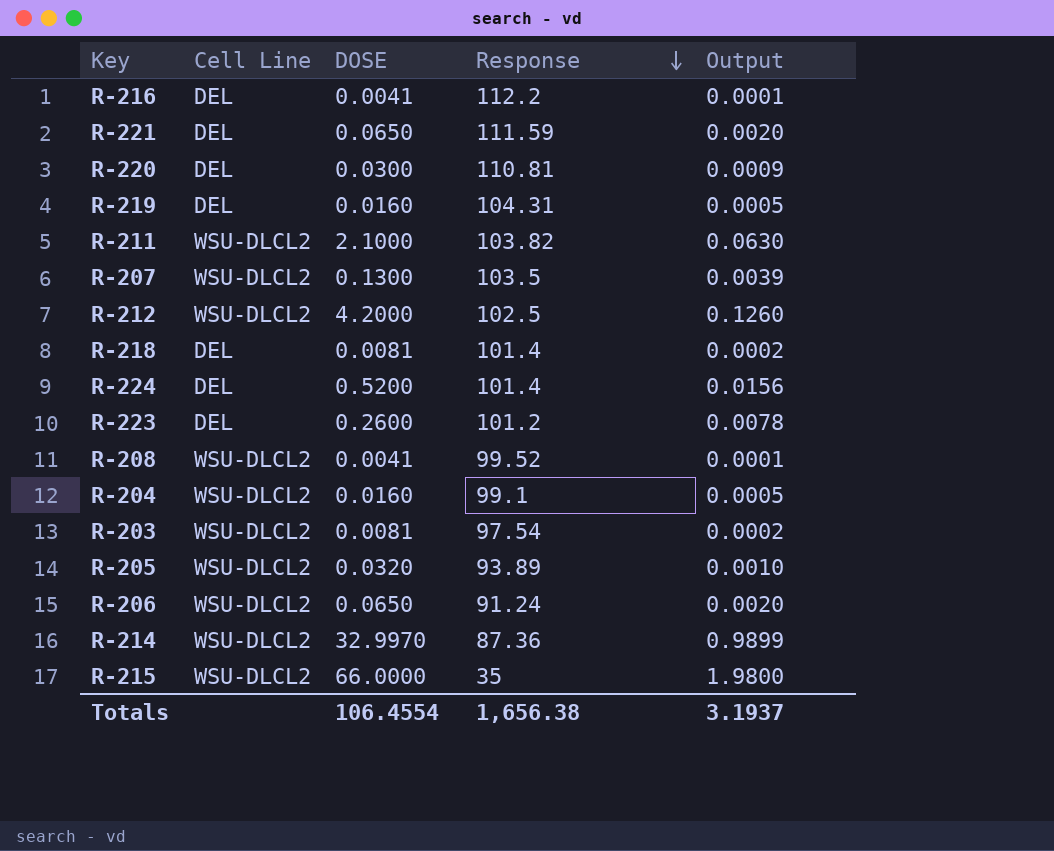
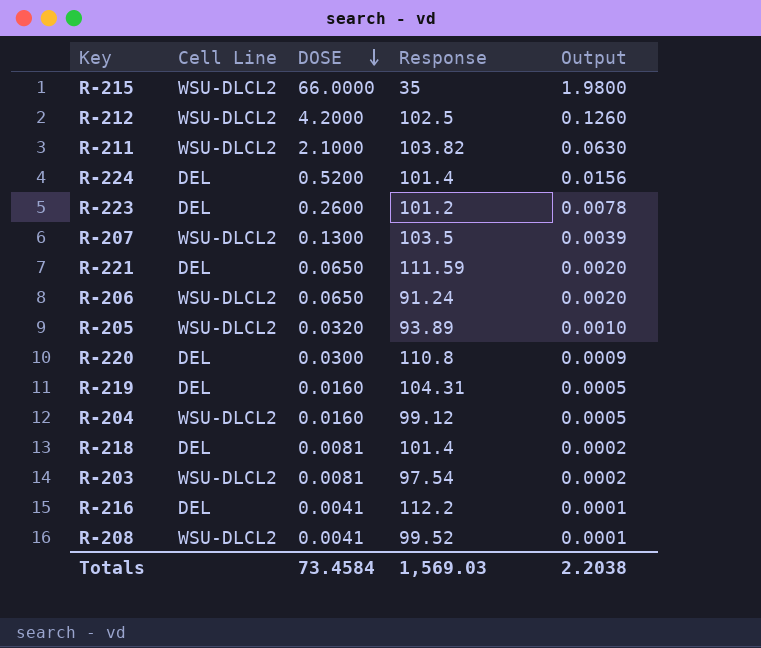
row order: Response descending -> DOSE descending
row R-214: WSU-DLCL2 | 32.9970 | 87.36 | 0.9899 -> none
R-220 | Response: 110.81 -> 110.8
R-204 | Response: 99.1 -> 99.12
Totals | DOSE: 106.4554 -> 73.4584
Totals | Response: 1,656.38 -> 1,569.03
Totals | Output: 3.1937 -> 2.2038

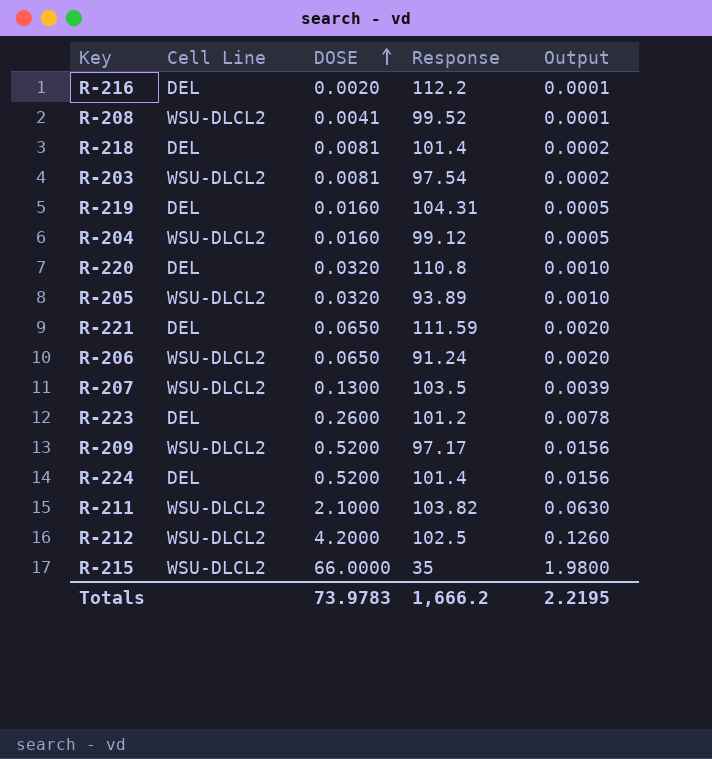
row order: DOSE descending -> DOSE ascending
R-216 | DOSE: 0.0041 -> 0.0020
R-220 | DOSE: 0.0300 -> 0.0320
R-220 | Output: 0.0009 -> 0.0010
row R-209: none -> WSU-DLCL2 | 0.5200 | 97.17 | 0.0156
Totals | DOSE: 73.4584 -> 73.9783
Totals | Response: 1,569.03 -> 1,666.2
Totals | Output: 2.2038 -> 2.2195

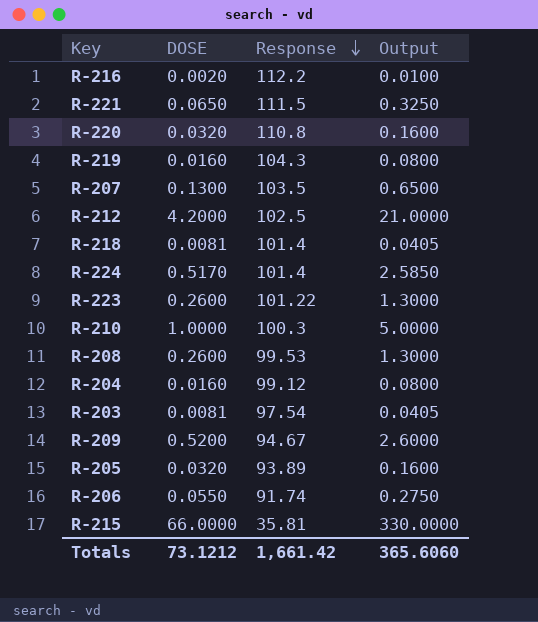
row order: DOSE ascending -> Response descending
column Cell Line | position: 2 -> none
column Output | formula: [DOSE] * 0.03 -> [DOSE] * 5
row R-211: WSU-DLCL2 | 2.1000 | 103.82 | 0.0630 -> none
R-221 | Response: 111.59 -> 111.5
R-219 | Response: 104.31 -> 104.3
R-224 | DOSE: 0.5200 -> 0.5170
R-223 | Response: 101.2 -> 101.22
row R-210: none -> 1.0000 | 100.3 | 5.0000
R-208 | DOSE: 0.0041 -> 0.2600
R-208 | Response: 99.52 -> 99.53
R-209 | Response: 97.17 -> 94.67
R-206 | DOSE: 0.0650 -> 0.0550
R-206 | Response: 91.24 -> 91.74
R-215 | Response: 35 -> 35.81
Totals | DOSE: 73.9783 -> 73.1212
Totals | Response: 1,666.2 -> 1,661.42
Totals | Output: 2.2195 -> 365.6060

